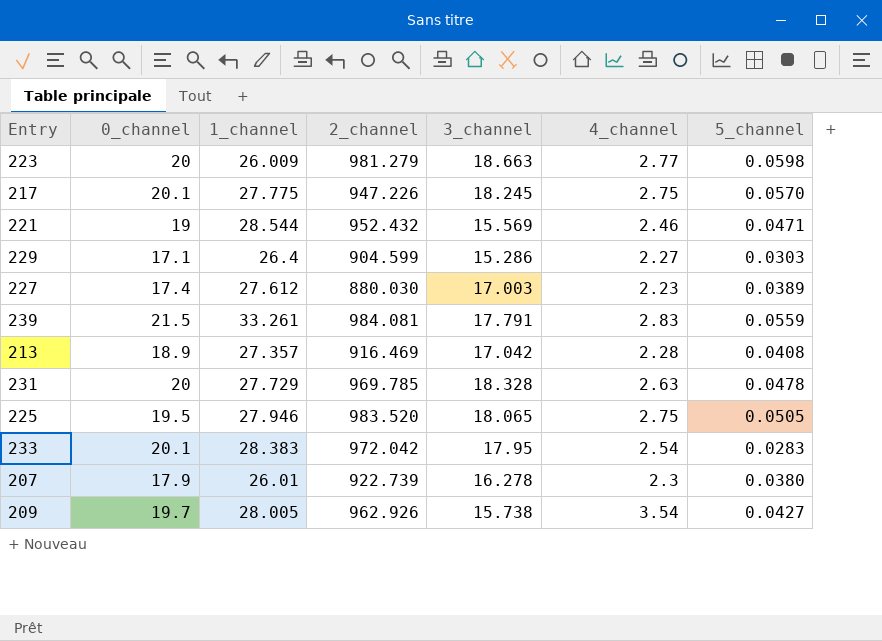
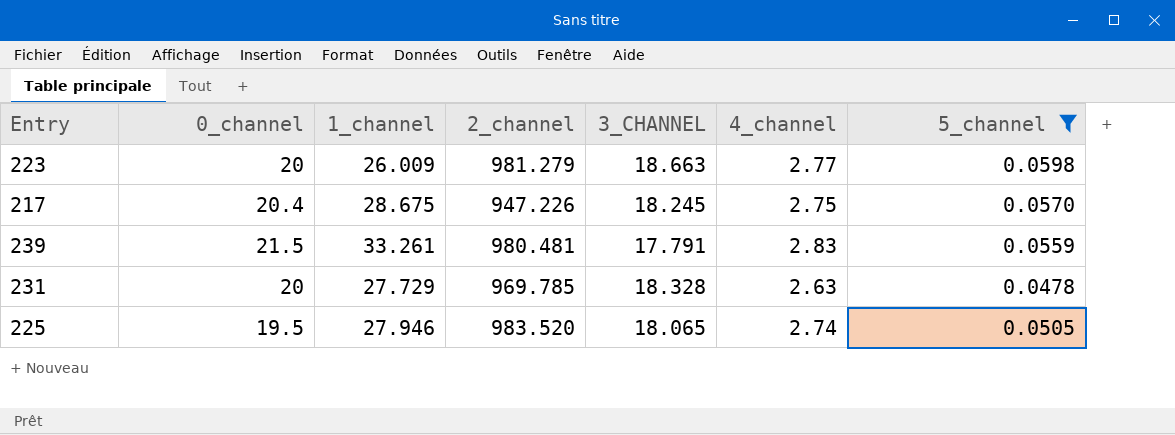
filter: none -> 5_channel >= 0.0478
column name: 3_channel -> 3_CHANNEL
217 | 0_channel: 20.1 -> 20.4
217 | 1_channel: 27.775 -> 28.675
239 | 2_channel: 984.081 -> 980.481
225 | 4_channel: 2.75 -> 2.74

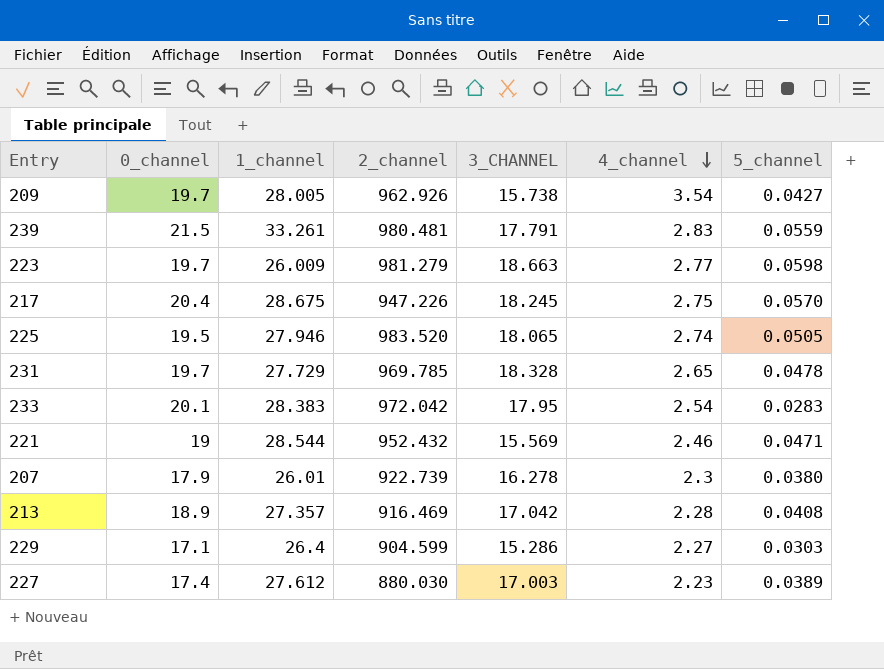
filter: 5_channel >= 0.0478 -> none
row order: none -> 4_channel descending
223 | 0_channel: 20 -> 19.7
231 | 0_channel: 20 -> 19.7
231 | 4_channel: 2.63 -> 2.65

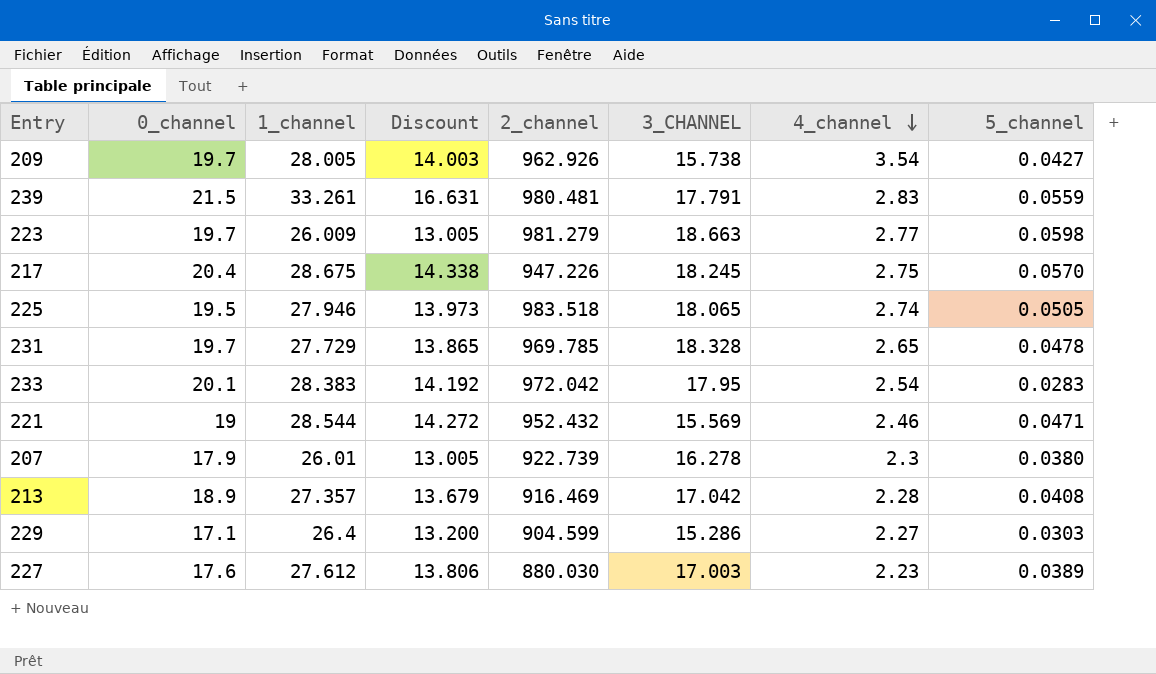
column Discount | formula: none -> [1_channel] * 0.5
225 | 2_channel: 983.520 -> 983.518
227 | 0_channel: 17.4 -> 17.6

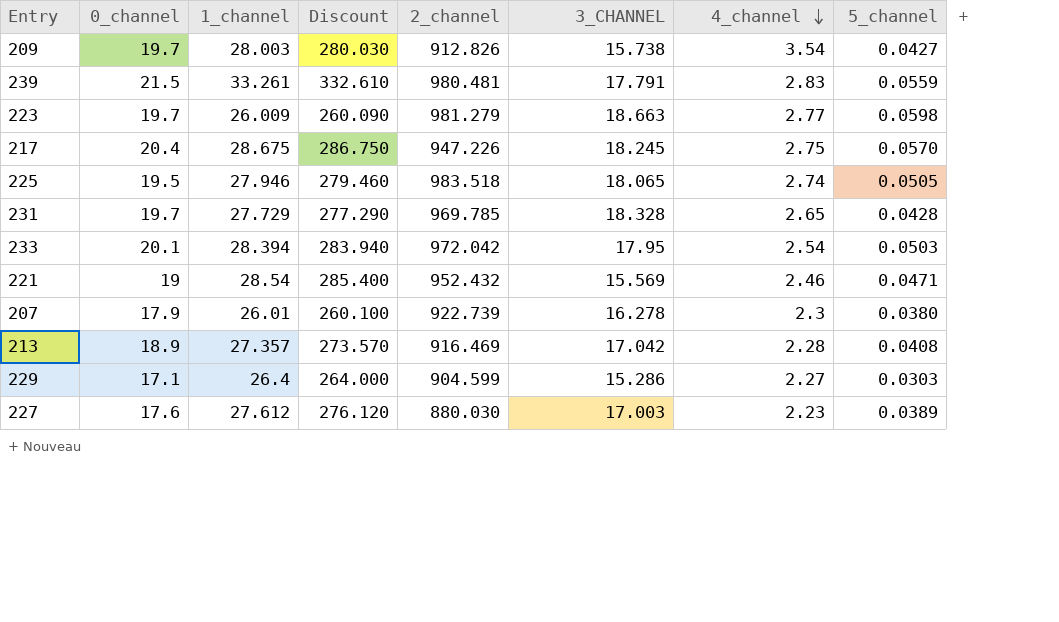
column Discount | formula: [1_channel] * 0.5 -> [1_channel] * 10
209 | 1_channel: 28.005 -> 28.003
209 | 2_channel: 962.926 -> 912.826
231 | 5_channel: 0.0478 -> 0.0428
233 | 1_channel: 28.383 -> 28.394
233 | 5_channel: 0.0283 -> 0.0503
221 | 1_channel: 28.544 -> 28.54

